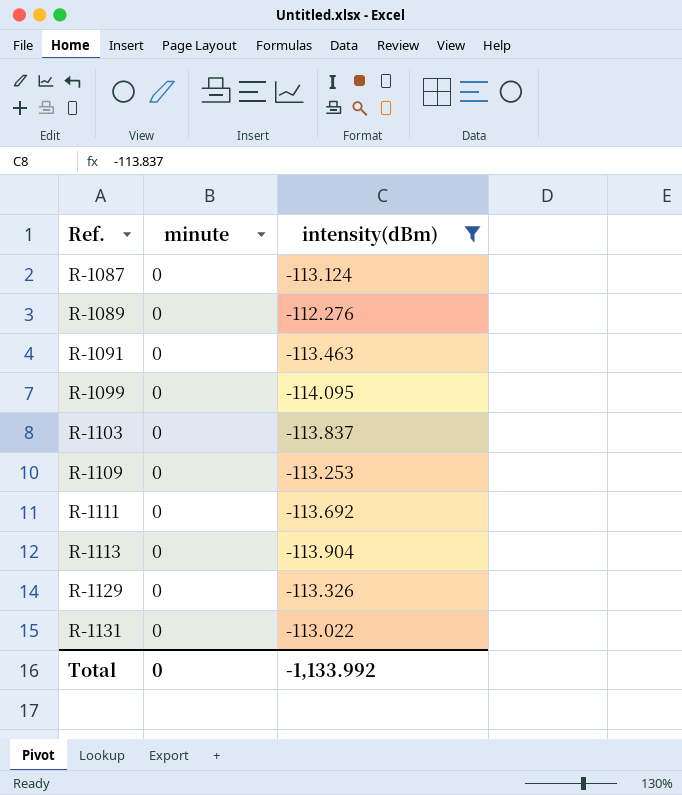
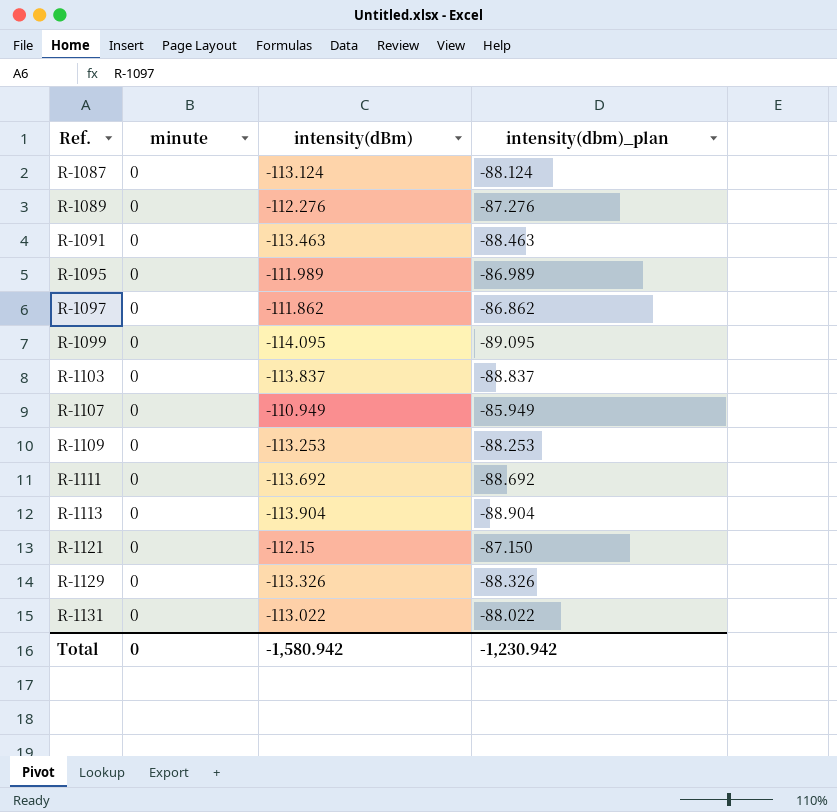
filter: intensity(dBm) <= -112.276 -> none
column intensity(dbm)_plan | formula: none -> [intensity(dBm)] + 25
Total | intensity(dBm): -1,133.992 -> -1,580.942

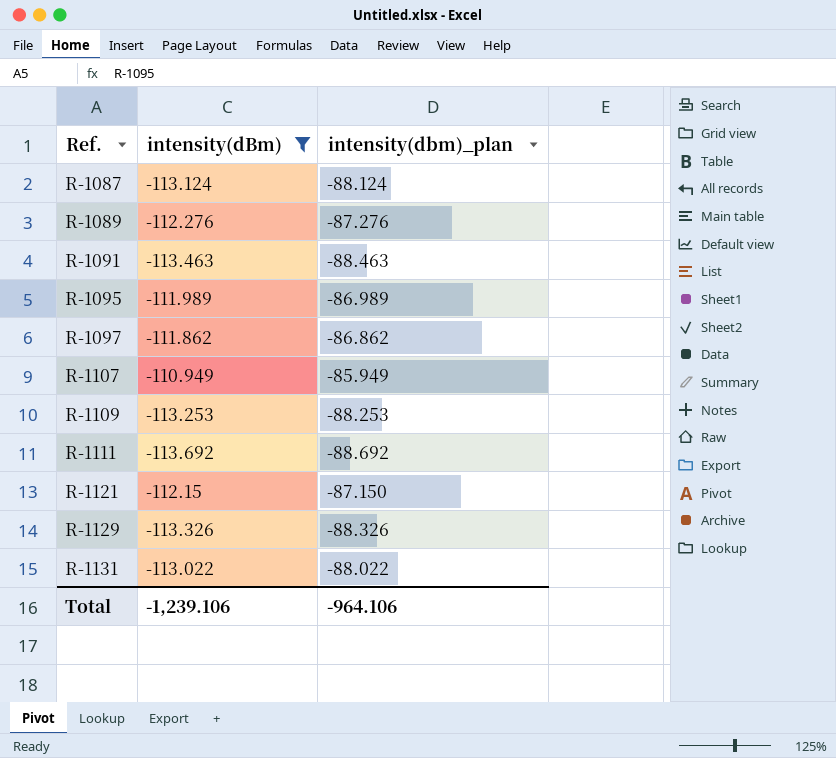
filter: none -> intensity(dBm) >= -113.692
column minute | position: 2 -> none
Total | intensity(dBm): -1,580.942 -> -1,239.106
Total | intensity(dbm)_plan: -1,230.942 -> -964.106

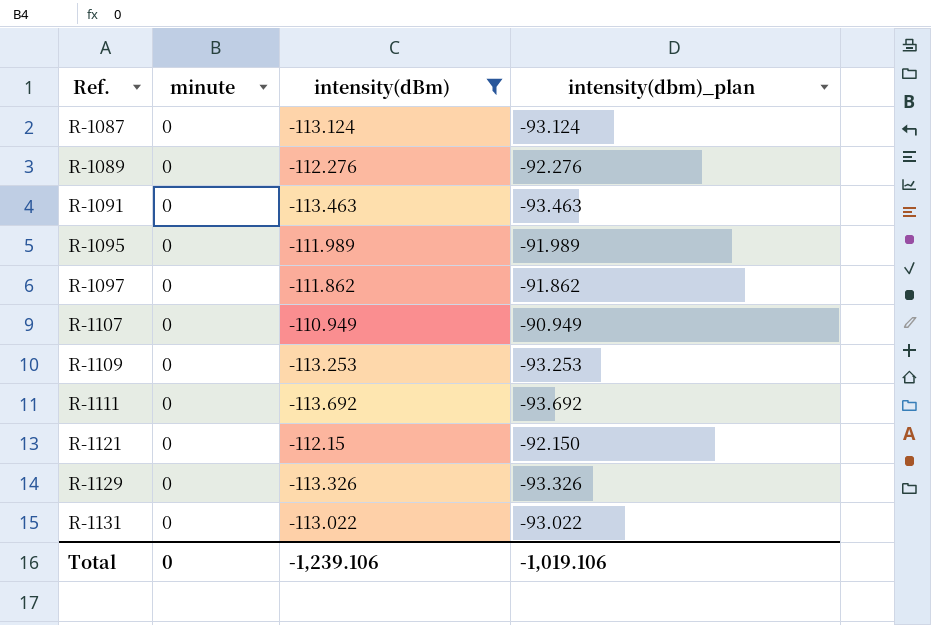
column minute | position: none -> 2
column intensity(dbm)_plan | formula: [intensity(dBm)] + 25 -> [intensity(dBm)] + 20
Total | intensity(dbm)_plan: -964.106 -> -1,019.106

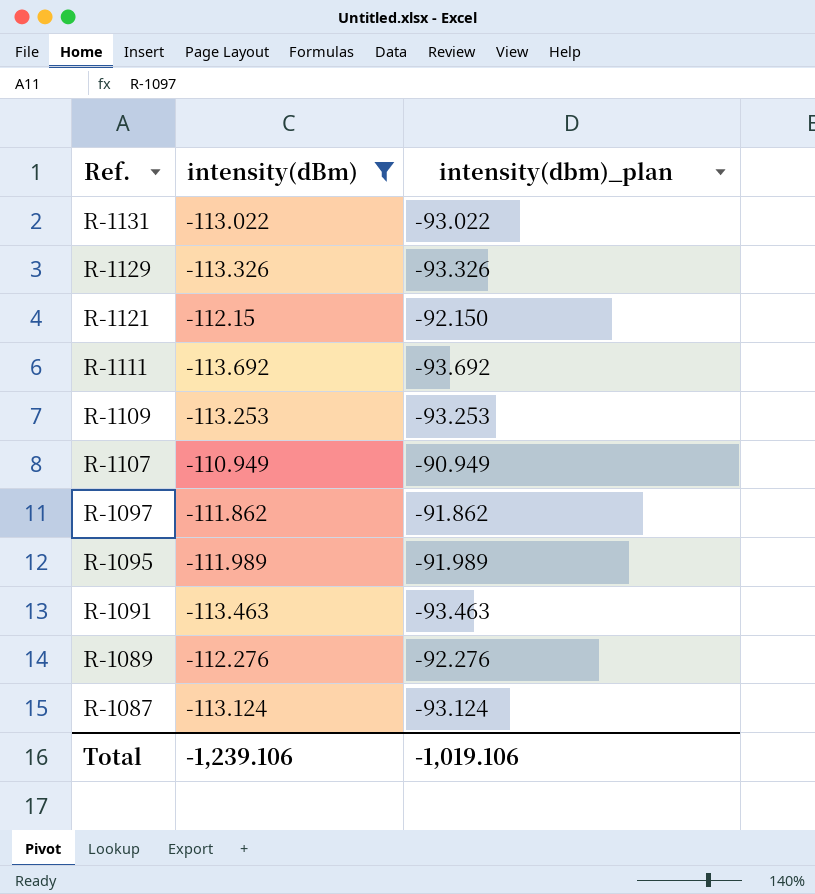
row order: Ref. ascending -> Ref. descending
column minute | position: 2 -> none

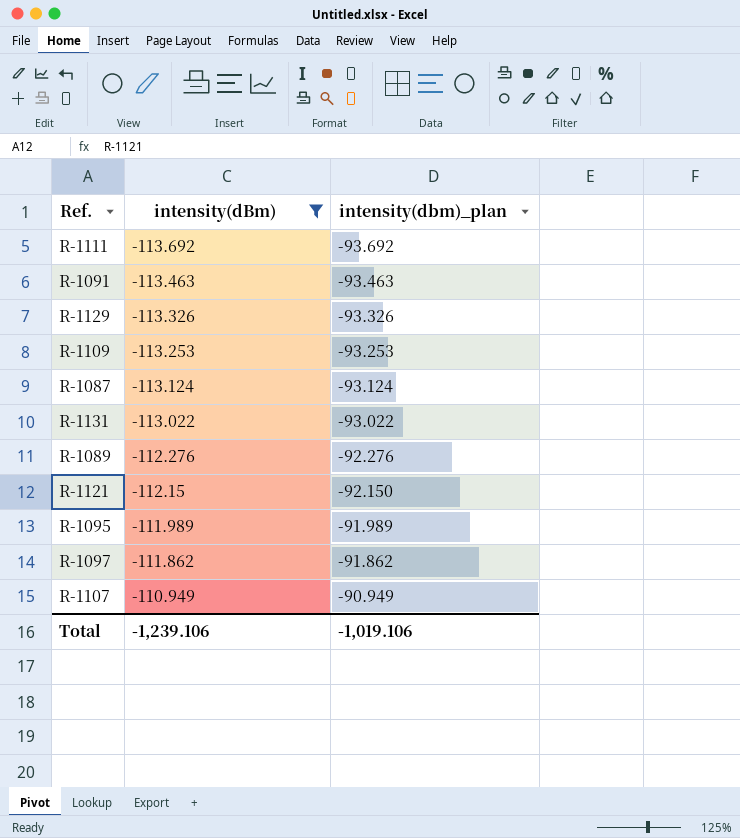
row order: Ref. descending -> intensity(dBm) ascending

